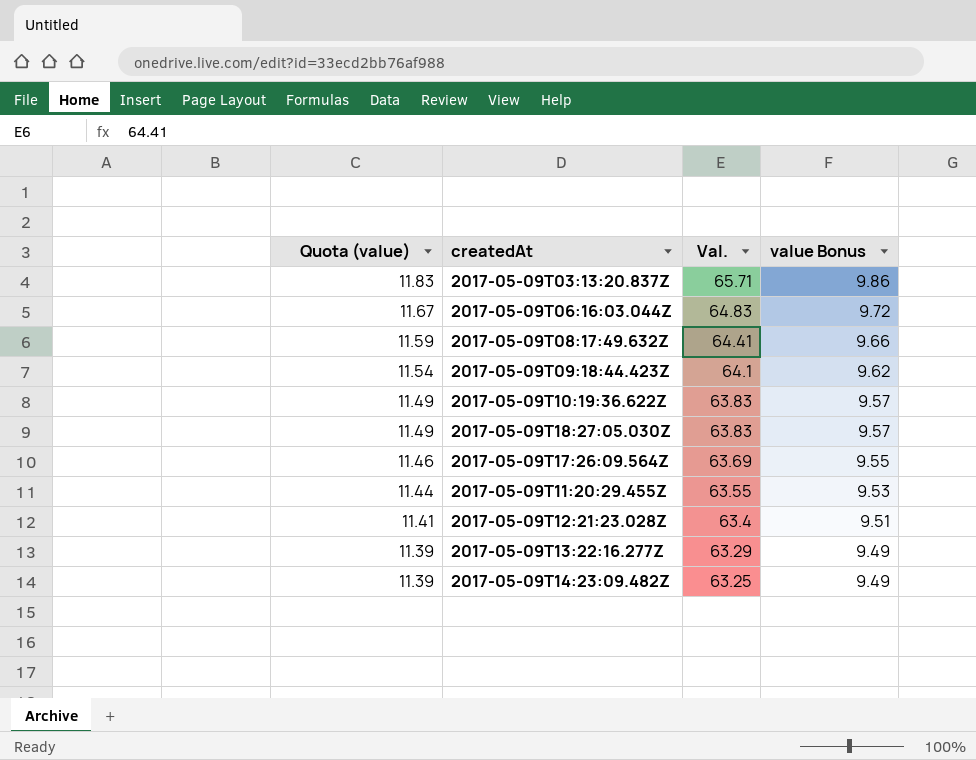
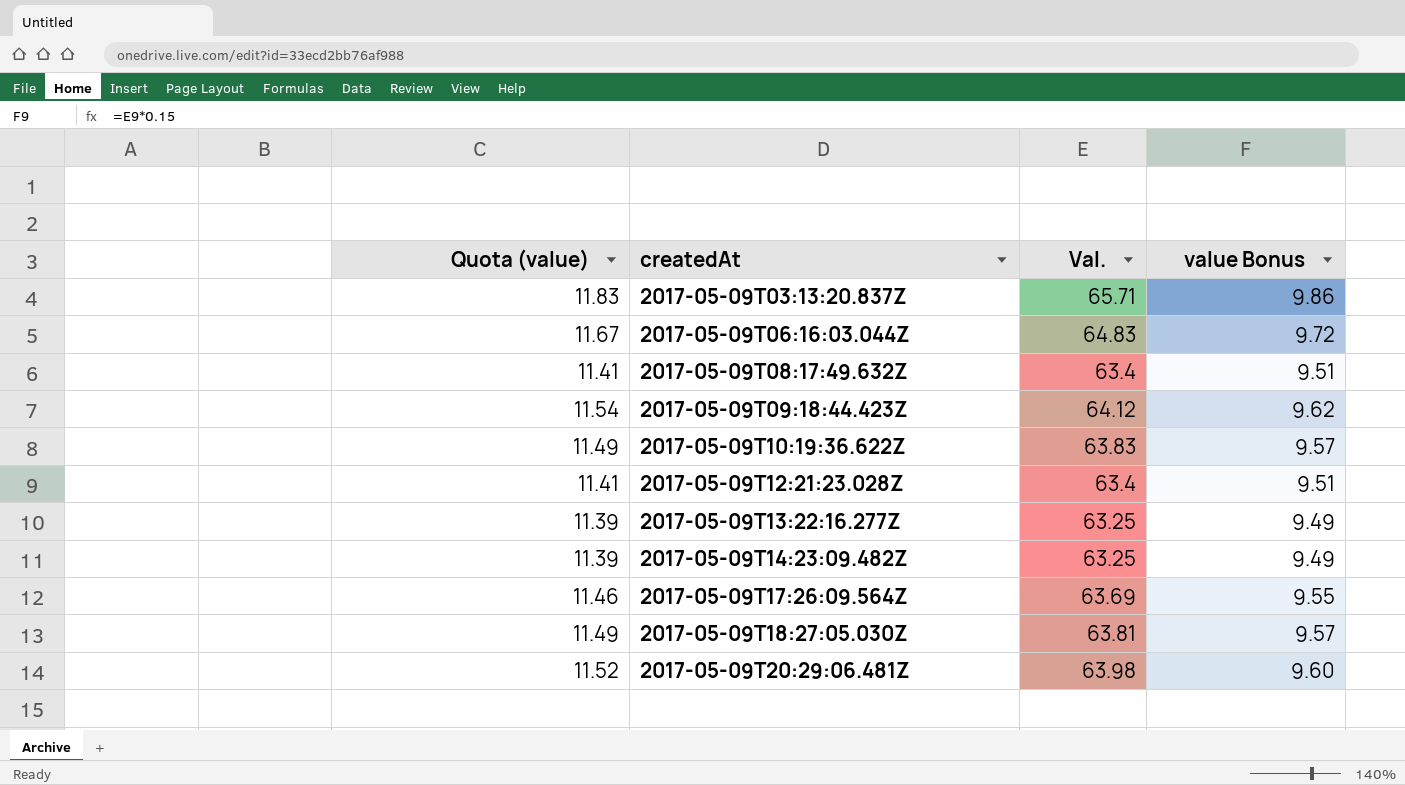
row order: Quota (value) descending -> createdAt ascending
row 2017-05-09T11:20:29.455Z: 11.44 | 63.55 | 9.53 -> none
2017-05-09T08:17:49.632Z | Quota (value): 11.59 -> 11.41
2017-05-09T08:17:49.632Z | Val.: 64.41 -> 63.4
2017-05-09T08:17:49.632Z | value Bonus: 9.66 -> 9.51
2017-05-09T09:18:44.423Z | Val.: 64.1 -> 64.12
2017-05-09T13:22:16.277Z | Val.: 63.29 -> 63.25
2017-05-09T18:27:05.030Z | Val.: 63.83 -> 63.81
row 2017-05-09T20:29:06.481Z: none -> 11.52 | 63.98 | 9.60

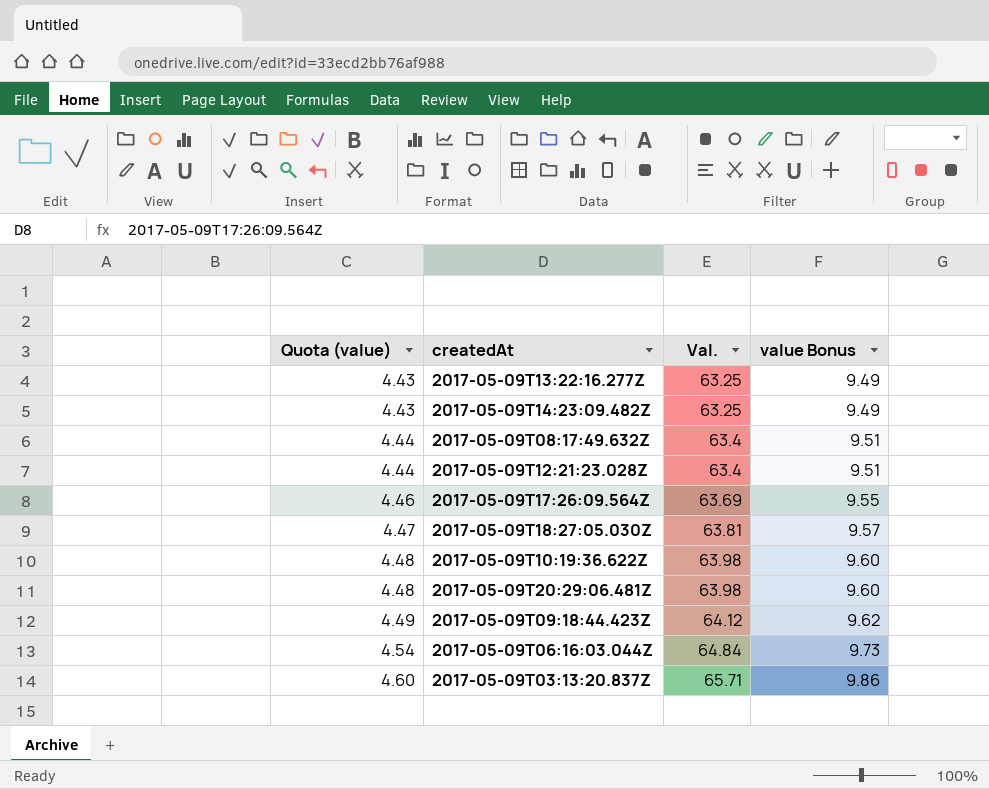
row order: createdAt ascending -> Quota (value) ascending
column Quota (value) | formula: [Val.] * 0.18 -> [Val.] * 0.07
2017-05-09T10:19:36.622Z | Val.: 63.83 -> 63.98
2017-05-09T10:19:36.622Z | value Bonus: 9.57 -> 9.60
2017-05-09T06:16:03.044Z | Val.: 64.83 -> 64.84
2017-05-09T06:16:03.044Z | value Bonus: 9.72 -> 9.73

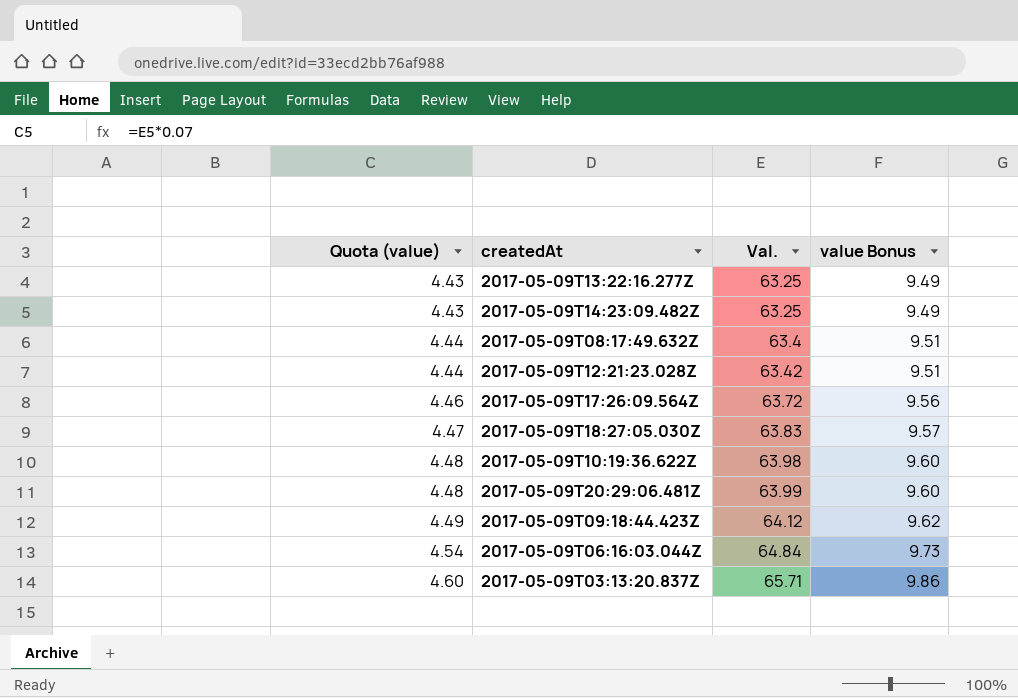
2017-05-09T12:21:23.028Z | Val.: 63.4 -> 63.42
2017-05-09T17:26:09.564Z | Val.: 63.69 -> 63.72
2017-05-09T17:26:09.564Z | value Bonus: 9.55 -> 9.56
2017-05-09T18:27:05.030Z | Val.: 63.81 -> 63.83
2017-05-09T20:29:06.481Z | Val.: 63.98 -> 63.99

